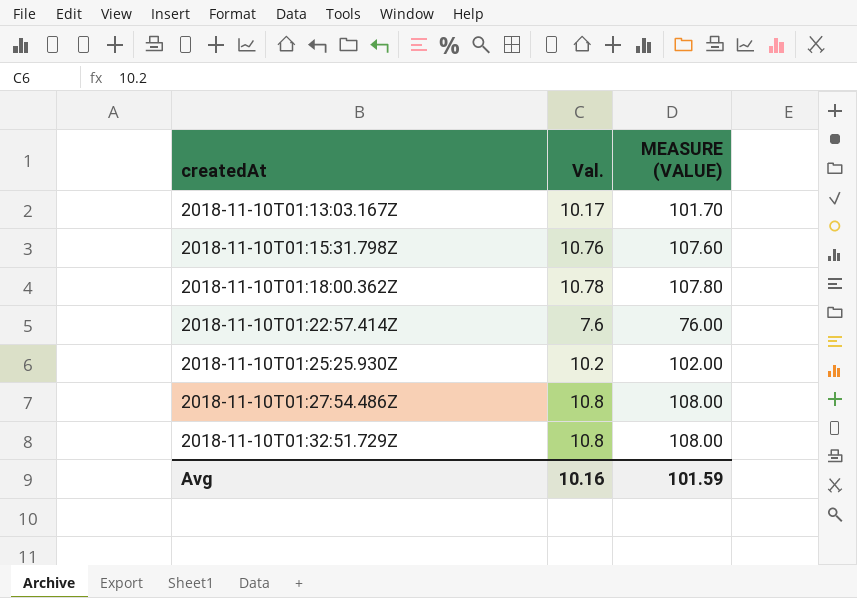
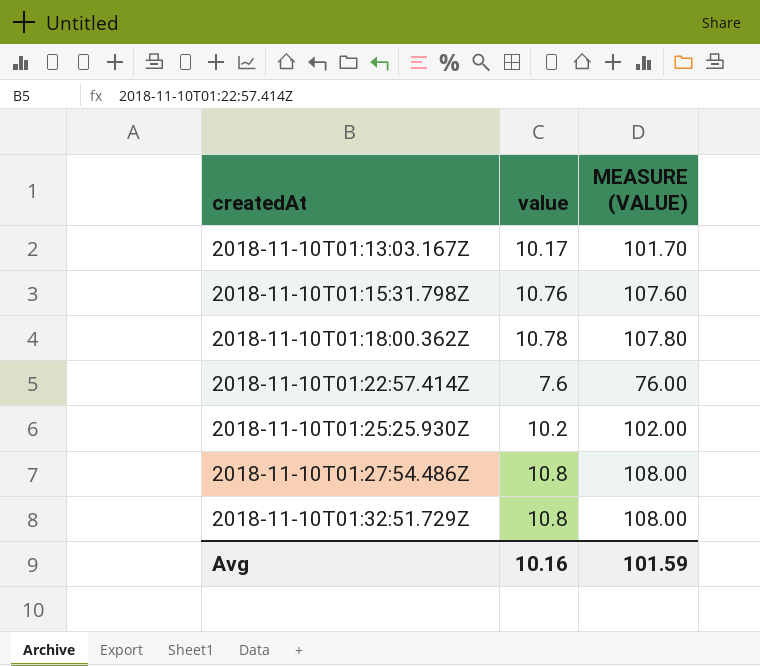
column name: Val. -> value

